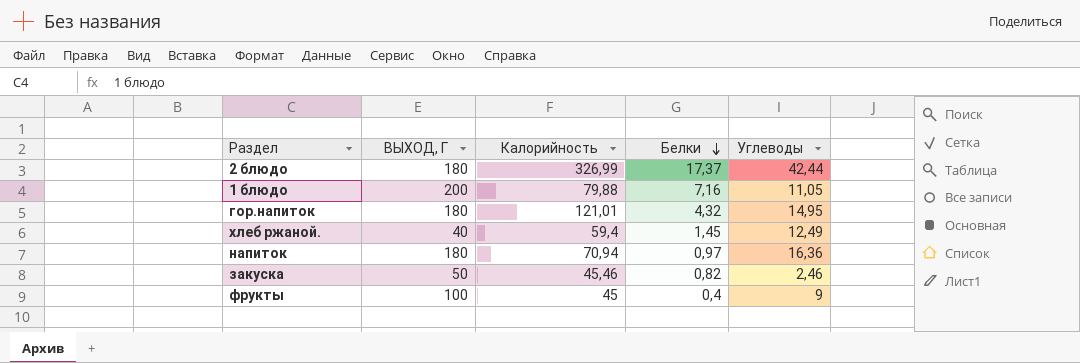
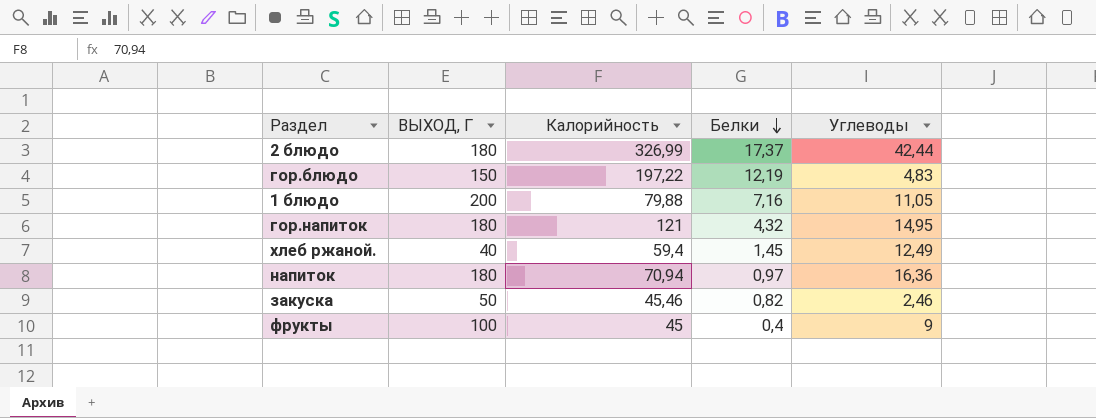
row гор.блюдо: none -> 150 | 197,22 | 12,19 | 4,83
гор.напиток | Калорийность: 121,01 -> 121

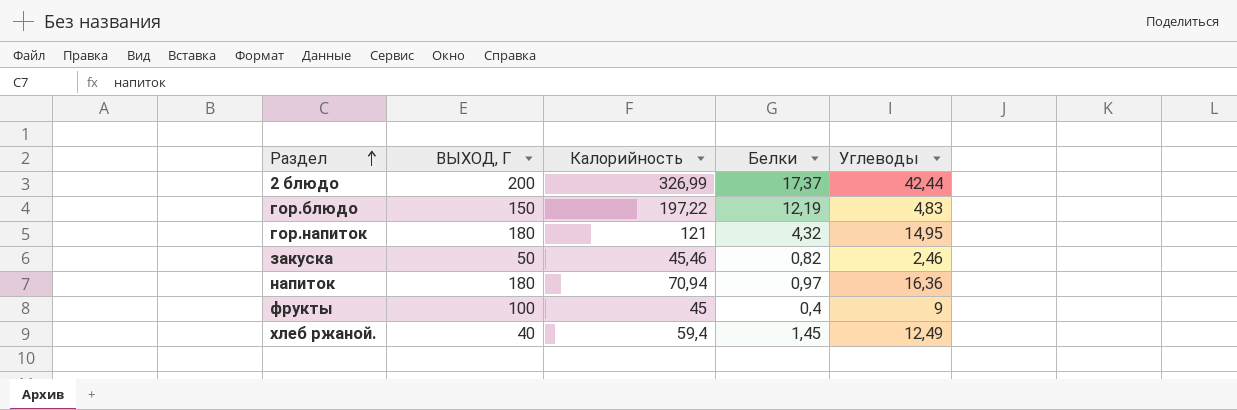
row order: Белки descending -> Раздел ascending
row 1 блюдо: 200 | 79,88 | 7,16 | 11,05 -> none
2 блюдо | ВЫХОД, Г: 180 -> 200

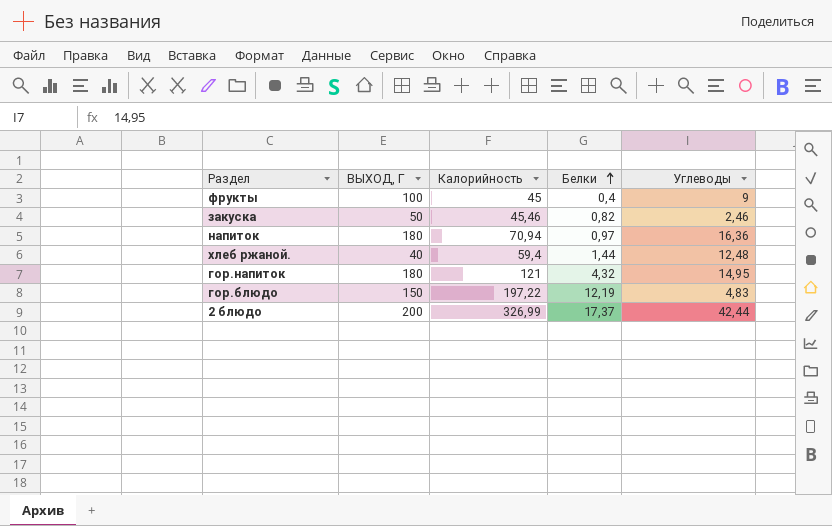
row order: Раздел ascending -> Белки ascending
хлеб ржаной. | Белки: 1,45 -> 1,44
хлеб ржаной. | Углеводы: 12,49 -> 12,48

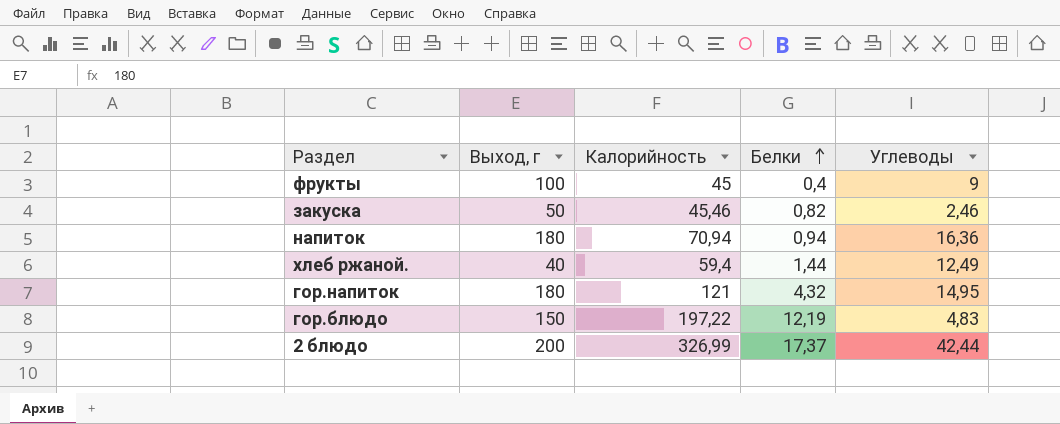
column name: ВЫХОД, Г -> Выход, г
напиток | Белки: 0,97 -> 0,94
хлеб ржаной. | Углеводы: 12,48 -> 12,49

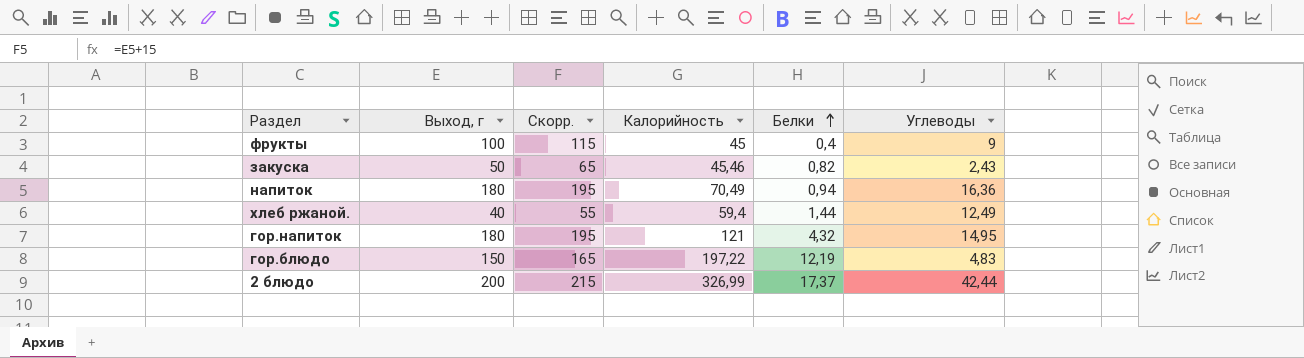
column Скорр. | formula: none -> [Выход, г] + 15
закуска | Углеводы: 2,46 -> 2,43
напиток | Калорийность: 70,94 -> 70,49

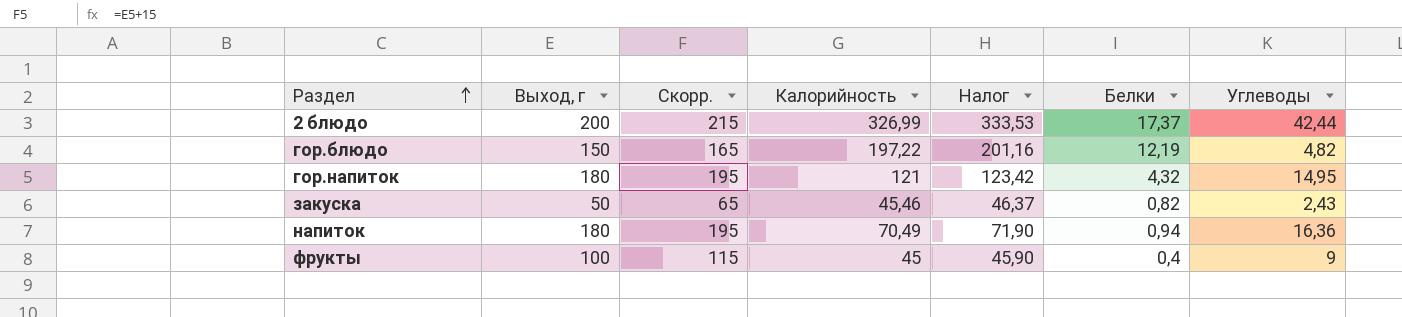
row order: Белки ascending -> Раздел ascending
column Налог | formula: none -> [Калорийность] * 1,02
row хлеб ржаной.: 40 | 55 | 59,4 | 1,44 | 12,49 -> none
гор.блюдо | Углеводы: 4,83 -> 4,82

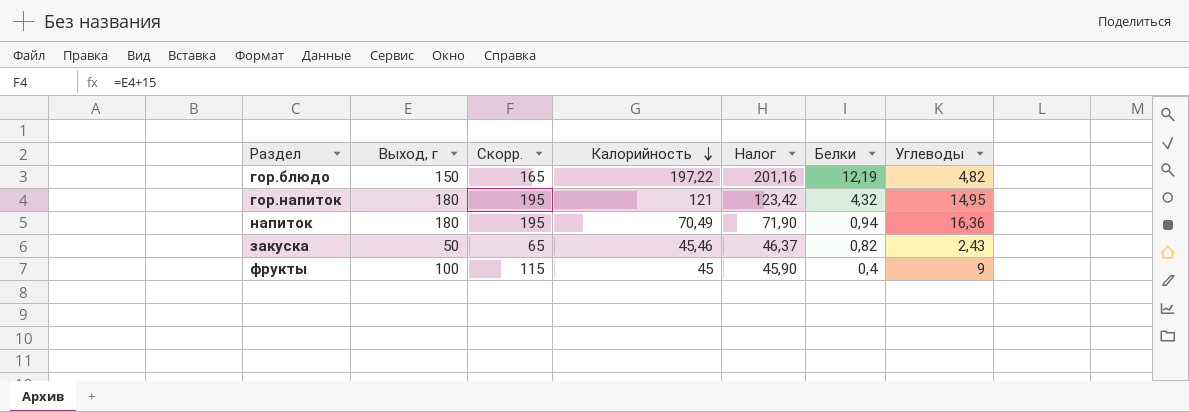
row order: Раздел ascending -> Калорийность descending
row 2 блюдо: 200 | 215 | 326,99 | 333,53 | 17,37 | 42,44 -> none

